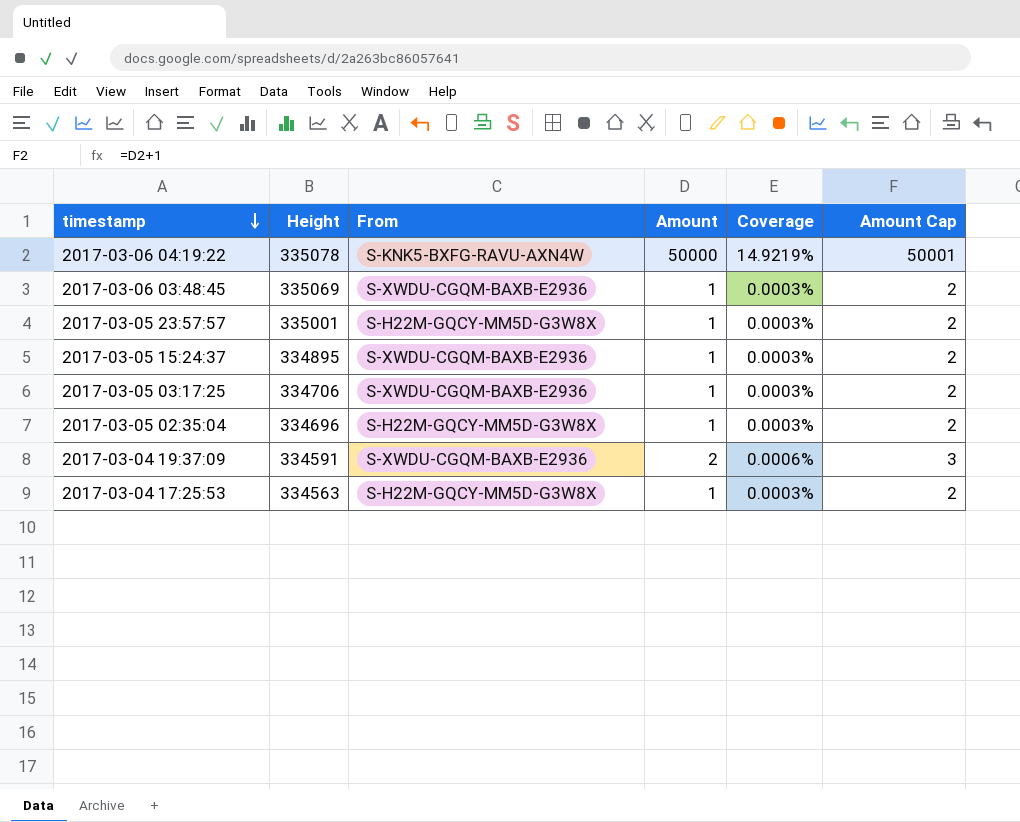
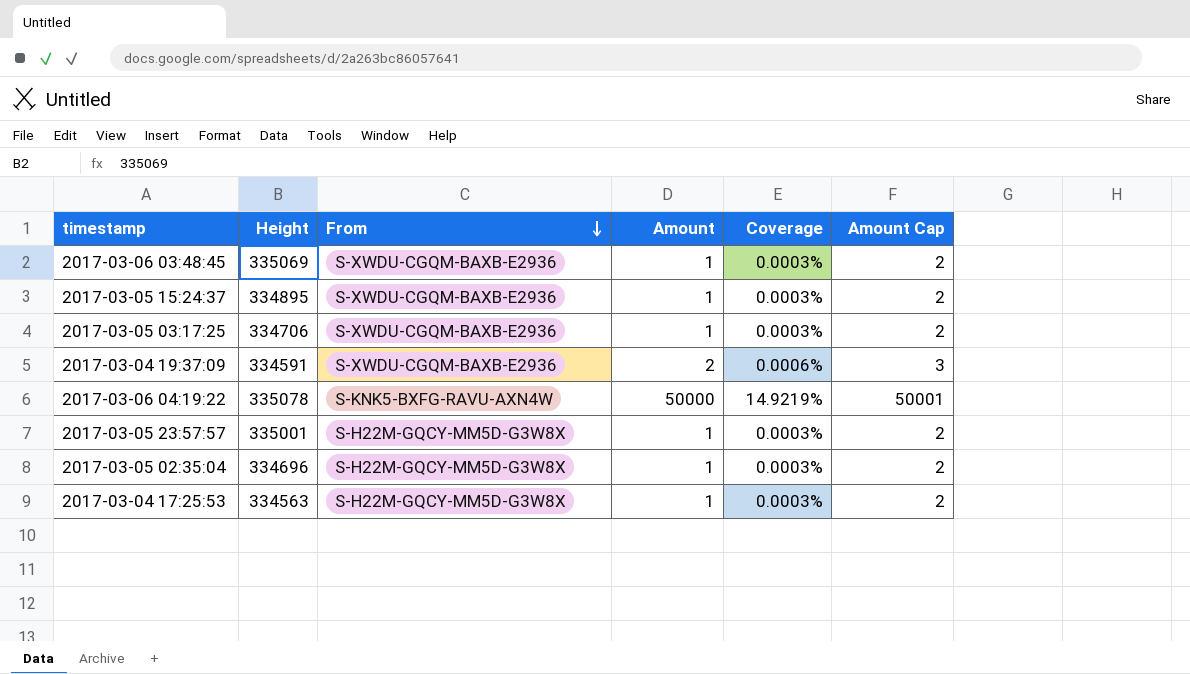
row order: timestamp descending -> From descending

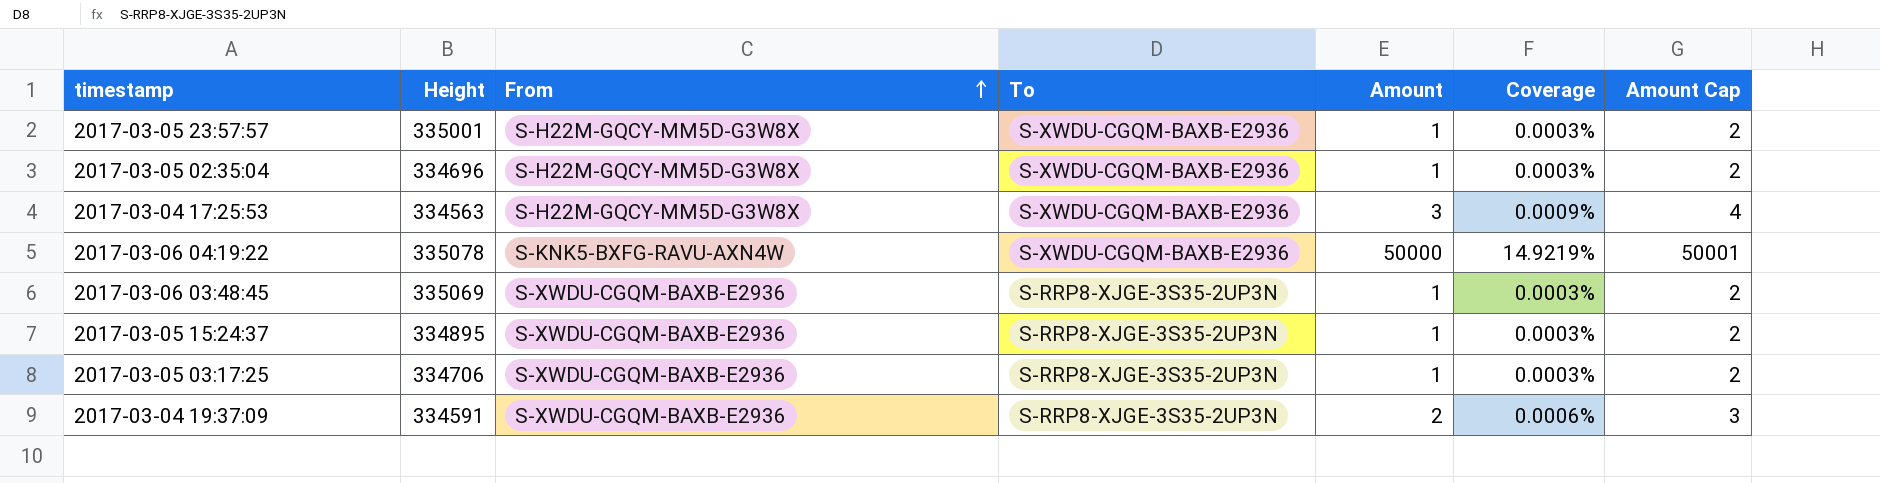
row order: From descending -> From ascending
column To | position: none -> 4
2017-03-04 17:25:53 | Amount: 1 -> 3
2017-03-04 17:25:53 | Coverage: 0.0003% -> 0.0009%
2017-03-04 17:25:53 | Amount Cap: 2 -> 4

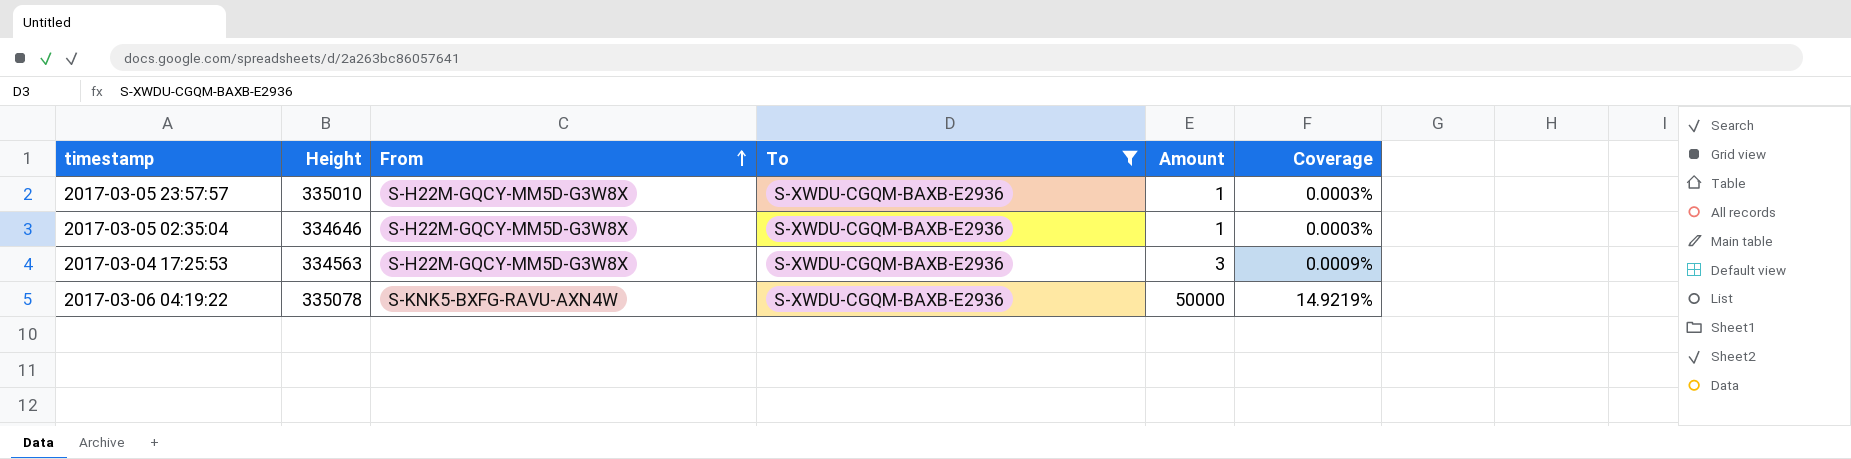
filter: none -> To = S-XWDU-CGQM-BAXB-E2936
column Amount Cap | formula: [Amount] + 1 -> none
2017-03-05 23:57:57 | Height: 335001 -> 335010
2017-03-05 02:35:04 | Height: 334696 -> 334646

